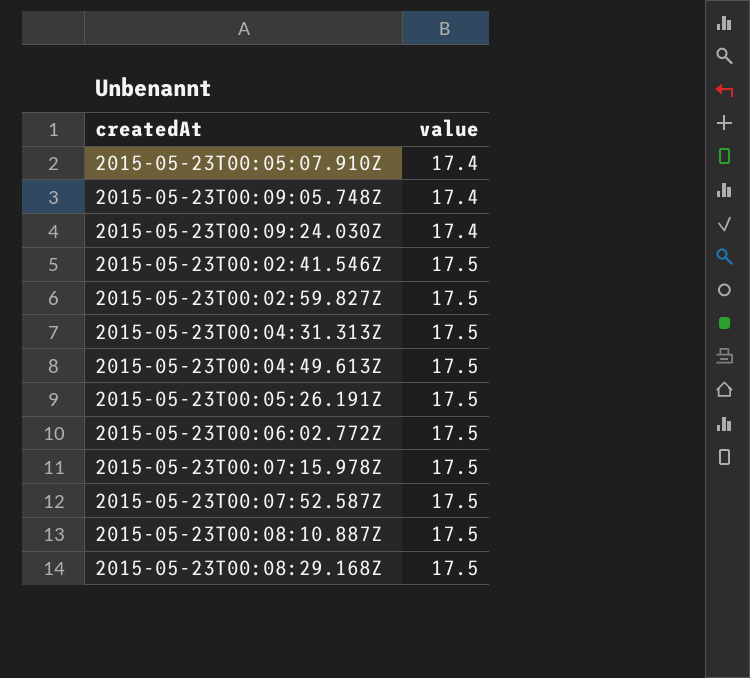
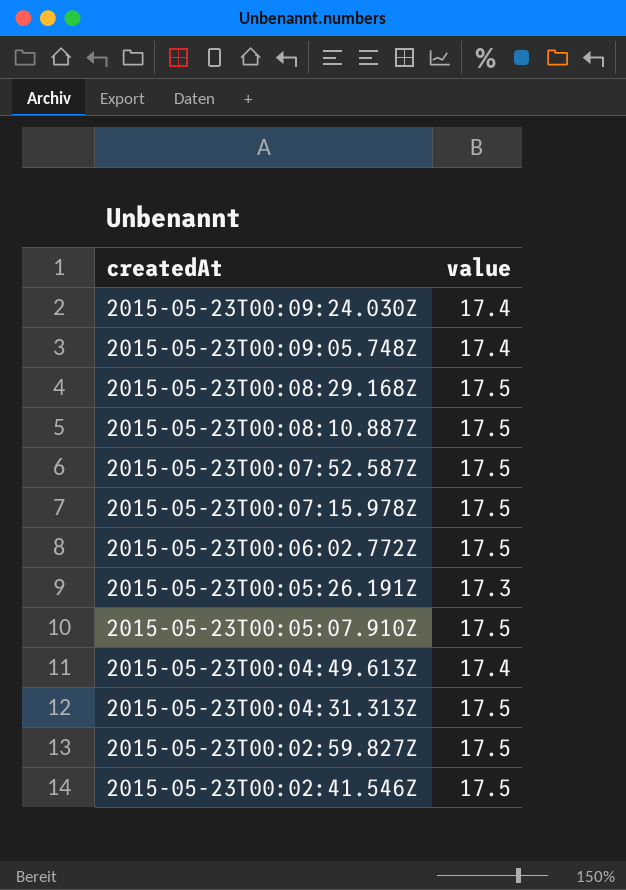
row order: value ascending -> createdAt descending
2015-05-23T00:05:26.191Z | value: 17.5 -> 17.3
2015-05-23T00:05:07.910Z | value: 17.4 -> 17.5
2015-05-23T00:04:49.613Z | value: 17.5 -> 17.4

